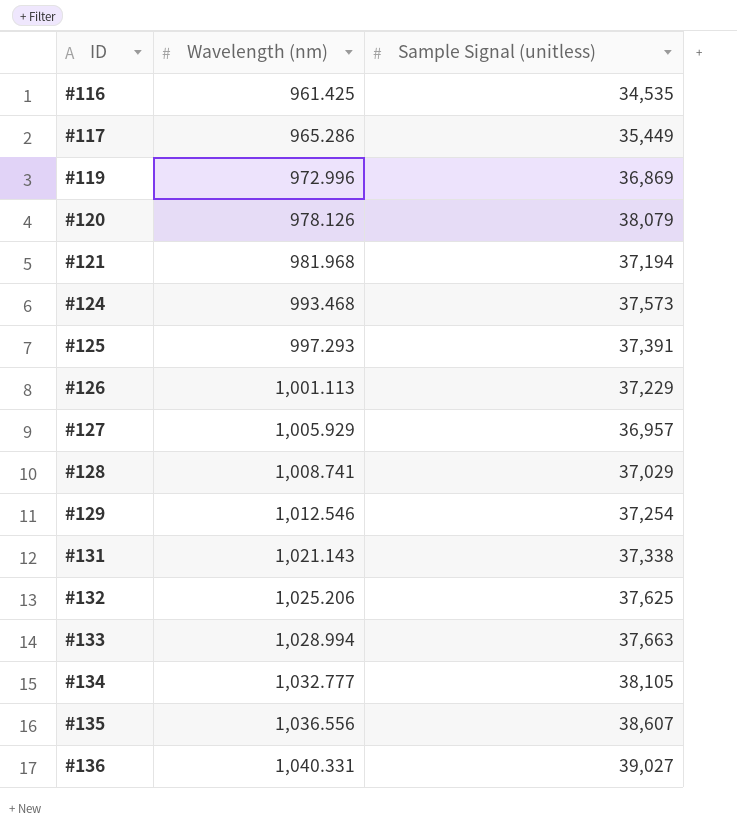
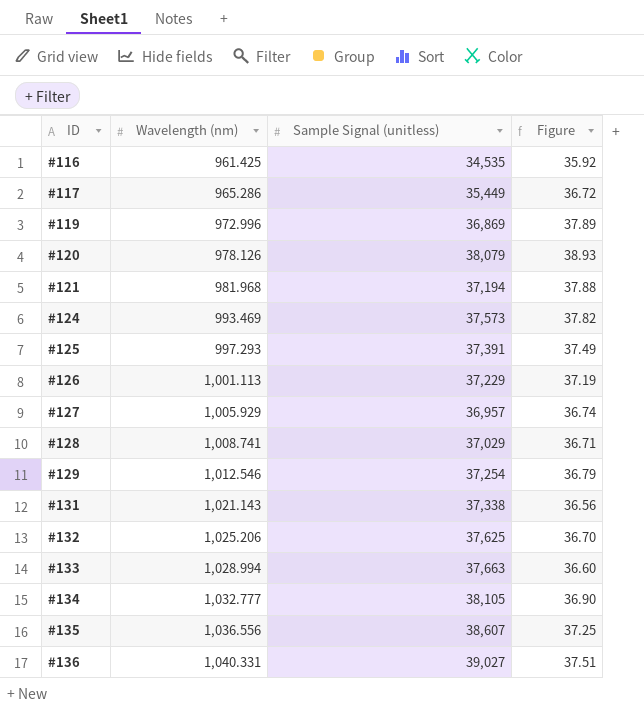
column Figure | formula: none -> [Sample Signal (unitless)] / [Wavelength (nm)]
#124 | Wavelength (nm): 993.468 -> 993.469

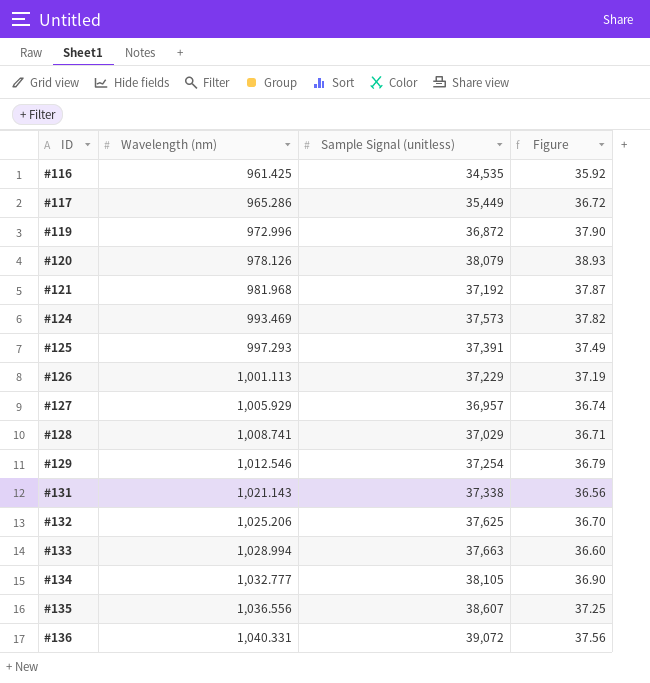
#119 | Sample Signal (unitless): 36,869 -> 36,872
#119 | Figure: 37.89 -> 37.90
#121 | Sample Signal (unitless): 37,194 -> 37,192
#121 | Figure: 37.88 -> 37.87
#136 | Sample Signal (unitless): 39,027 -> 39,072
#136 | Figure: 37.51 -> 37.56

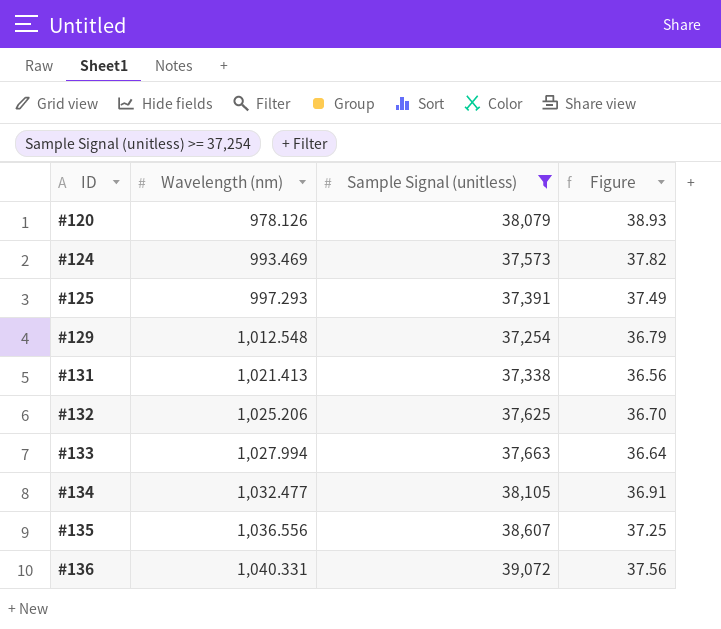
filter: none -> Sample Signal (unitless) >= 37,254
#129 | Wavelength (nm): 1,012.546 -> 1,012.548
#131 | Wavelength (nm): 1,021.143 -> 1,021.413
#133 | Wavelength (nm): 1,028.994 -> 1,027.994
#133 | Figure: 36.60 -> 36.64
#134 | Wavelength (nm): 1,032.777 -> 1,032.477
#134 | Figure: 36.90 -> 36.91

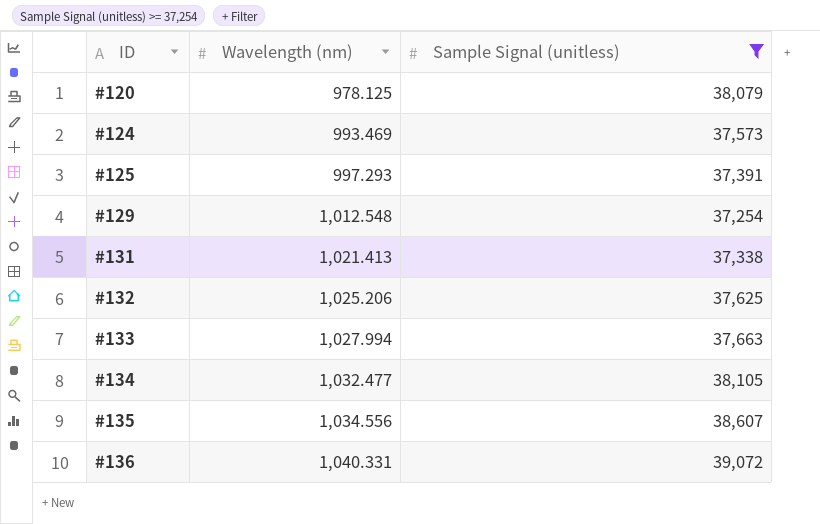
column Figure | formula: [Sample Signal (unitless)] / [Wavelength (nm)] -> none
#120 | Wavelength (nm): 978.126 -> 978.125
#135 | Wavelength (nm): 1,036.556 -> 1,034.556

